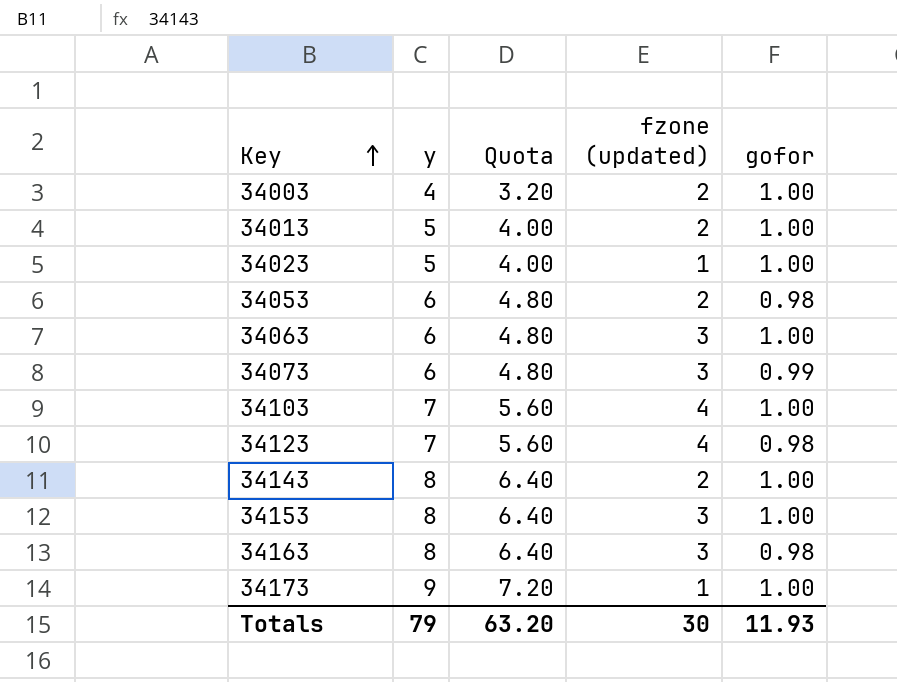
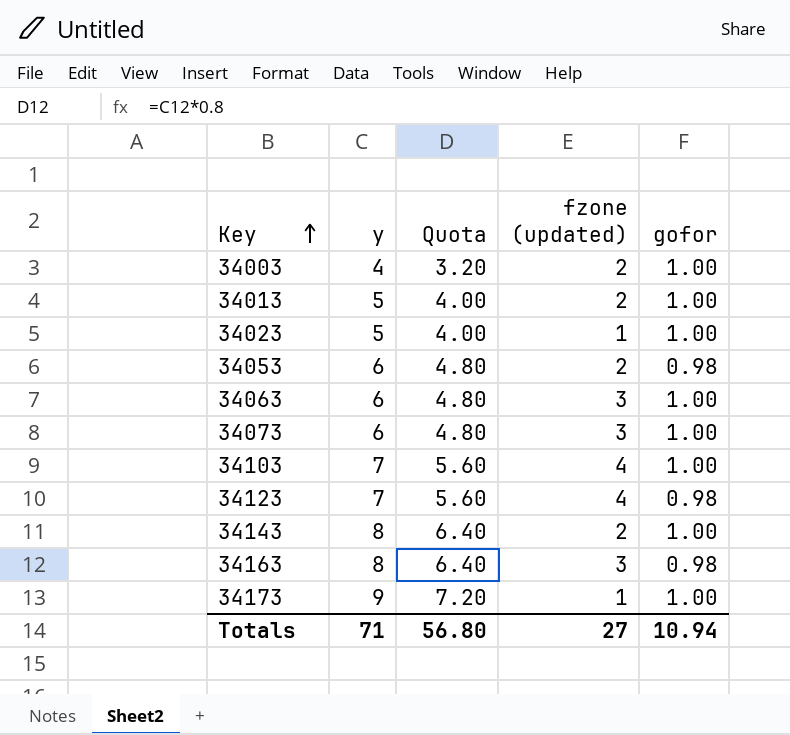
row 34153: 8 | 6.40 | 3 | 1.00 -> none
34073 | gofor: 0.99 -> 1.00
Totals | y: 79 -> 71
Totals | Quota: 63.20 -> 56.80
Totals | fzone (updated): 30 -> 27
Totals | gofor: 11.93 -> 10.94

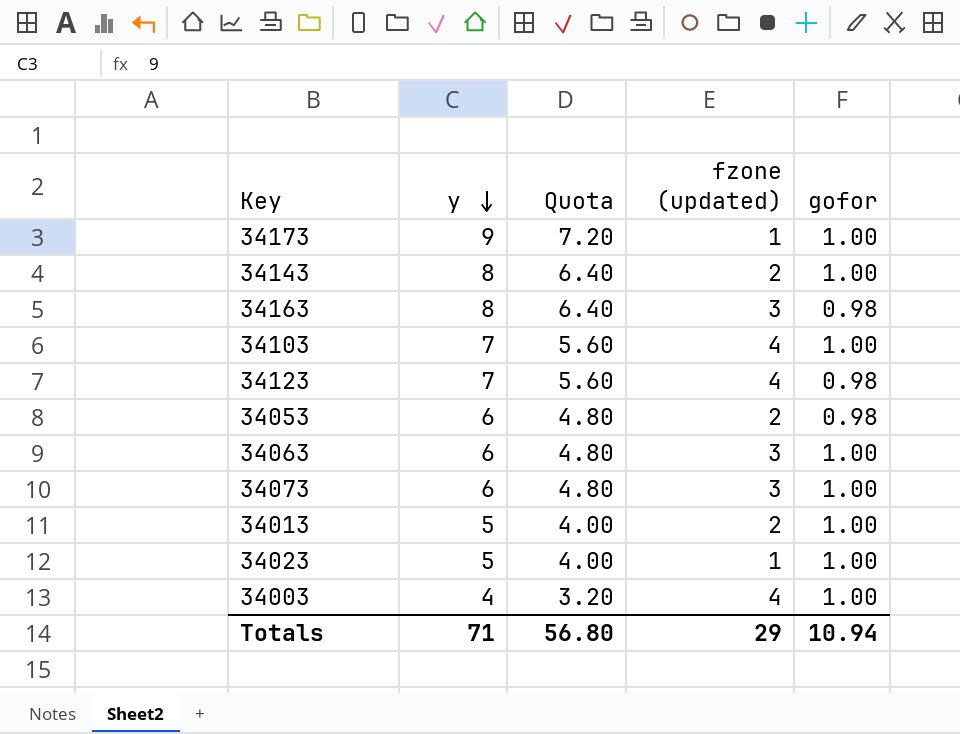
row order: Key ascending -> y descending
34003 | fzone (updated): 2 -> 4
Totals | fzone (updated): 27 -> 29

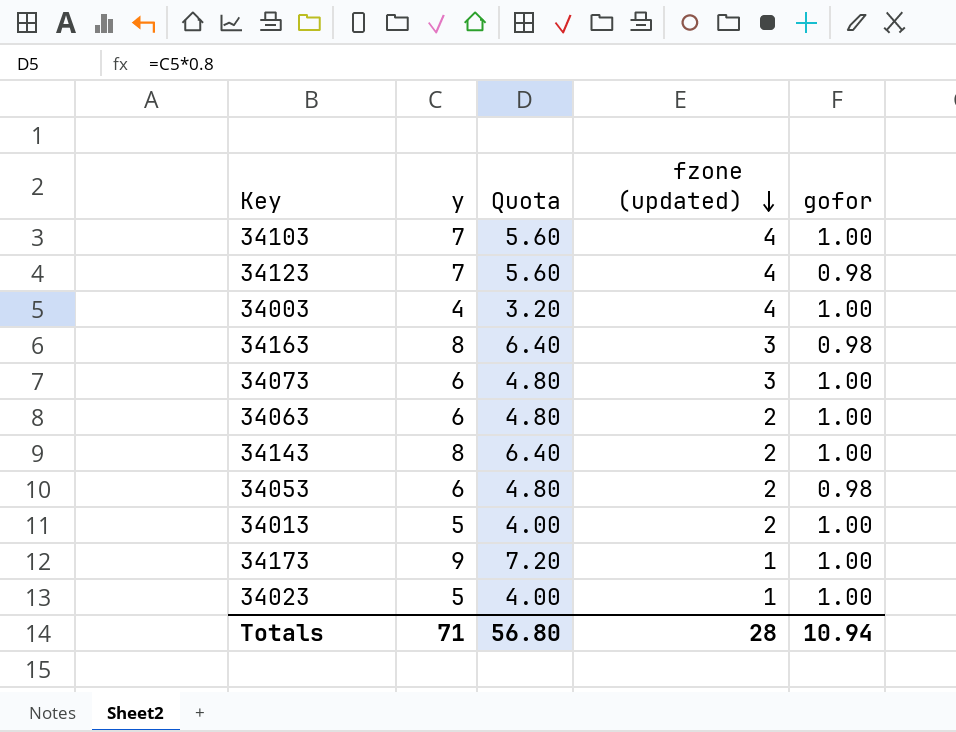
row order: y descending -> fzone (updated) descending
34063 | fzone (updated): 3 -> 2
Totals | fzone (updated): 29 -> 28

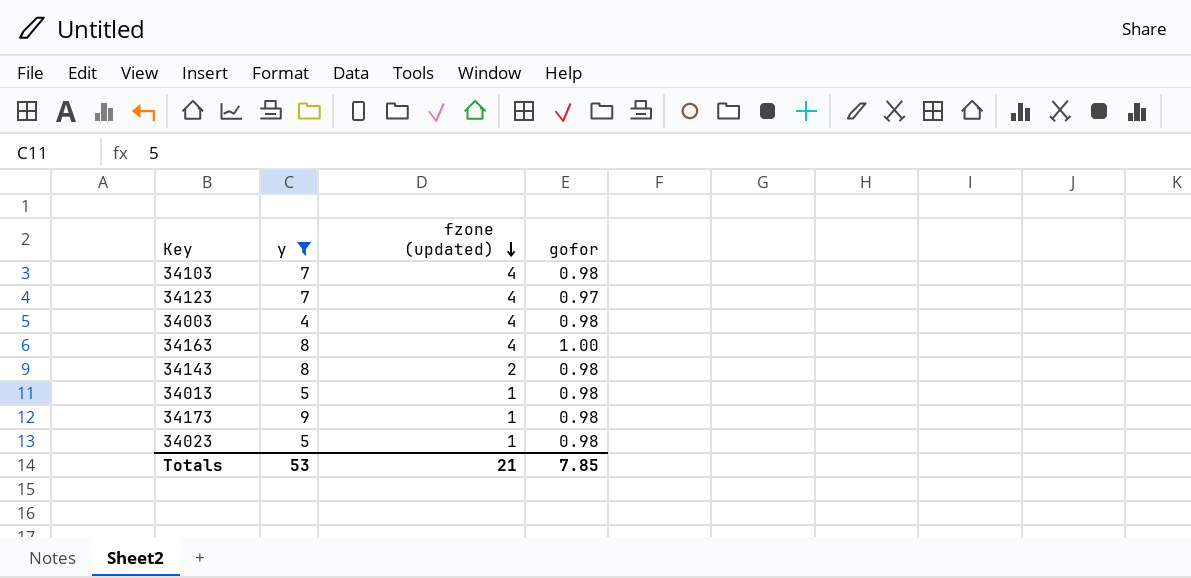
filter: none -> y != 6
column Quota | formula: [y] * 0.8 -> none
34103 | gofor: 1.00 -> 0.98
34123 | gofor: 0.98 -> 0.97
34003 | gofor: 1.00 -> 0.98
34163 | fzone (updated): 3 -> 4
34163 | gofor: 0.98 -> 1.00
34143 | gofor: 1.00 -> 0.98
34013 | fzone (updated): 2 -> 1
34013 | gofor: 1.00 -> 0.98
34173 | gofor: 1.00 -> 0.98
34023 | gofor: 1.00 -> 0.98
Totals | y: 71 -> 53
Totals | fzone (updated): 28 -> 21
Totals | gofor: 10.94 -> 7.85

